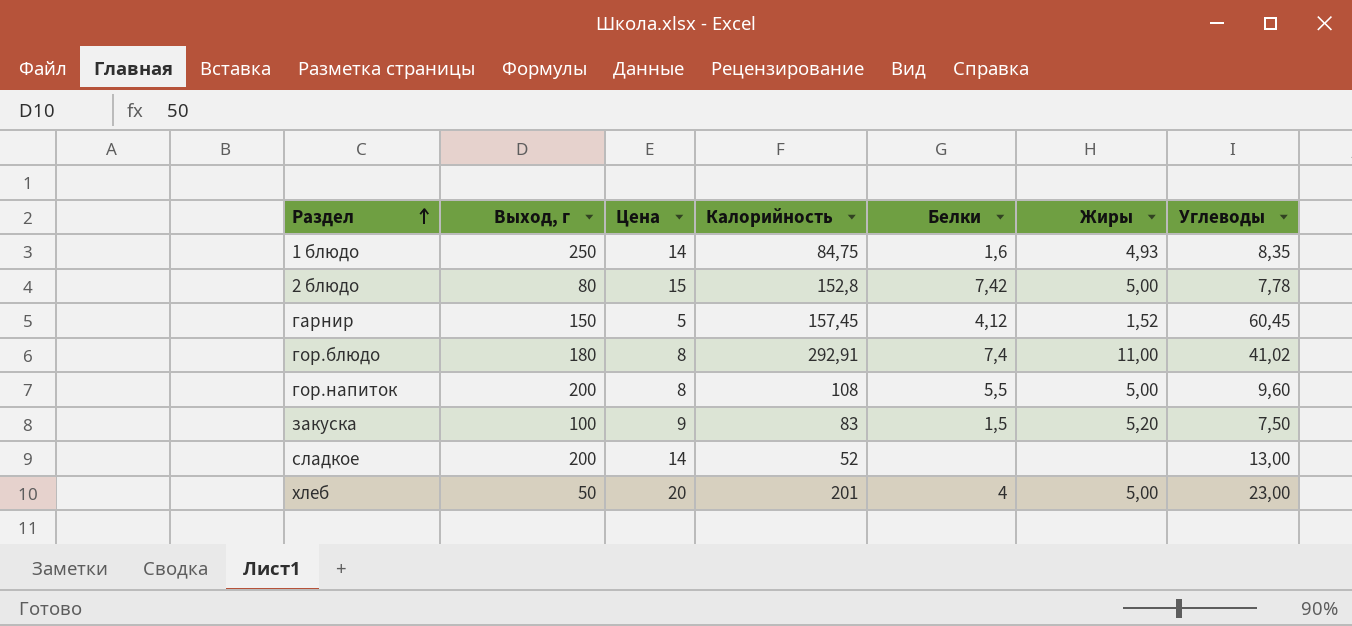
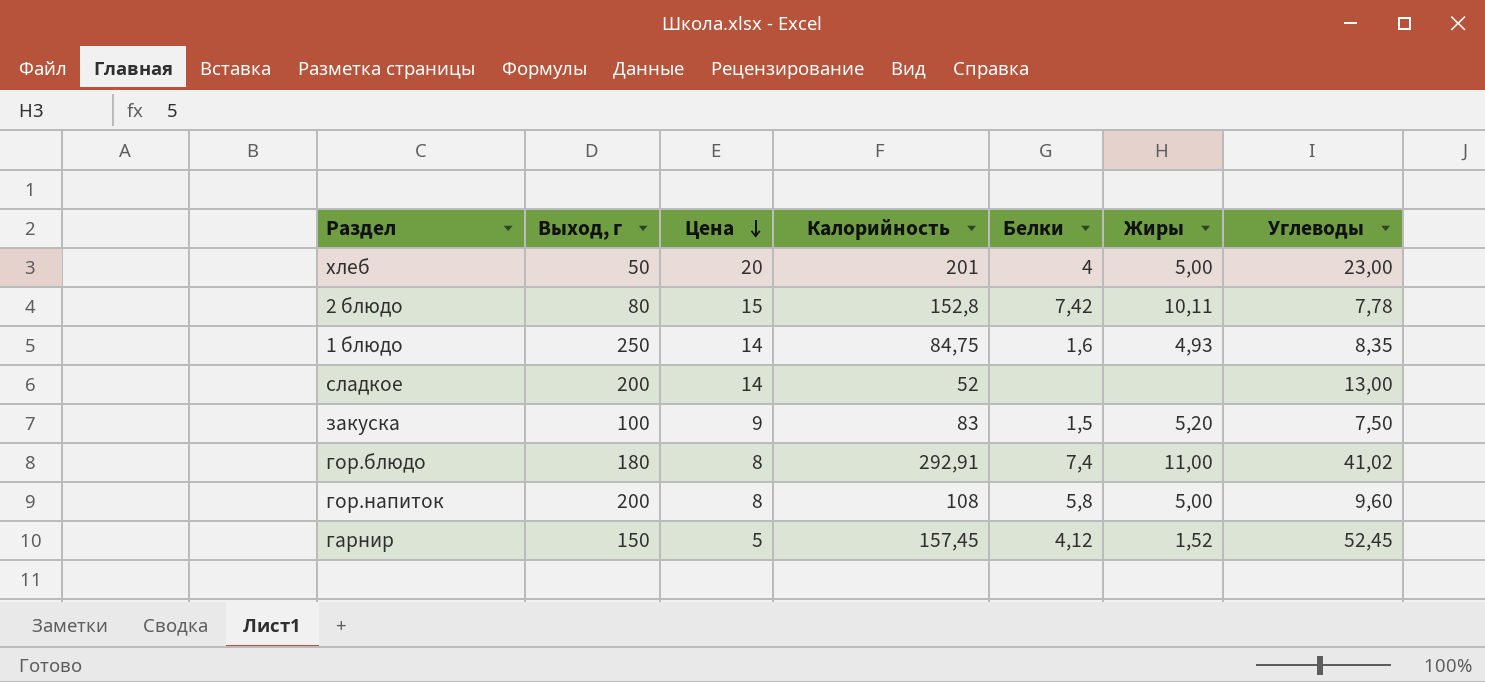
row order: Раздел ascending -> Цена descending
2 блюдо | Жиры: 5,00 -> 10,11
гор.напиток | Белки: 5,5 -> 5,8
гарнир | Углеводы: 60,45 -> 52,45

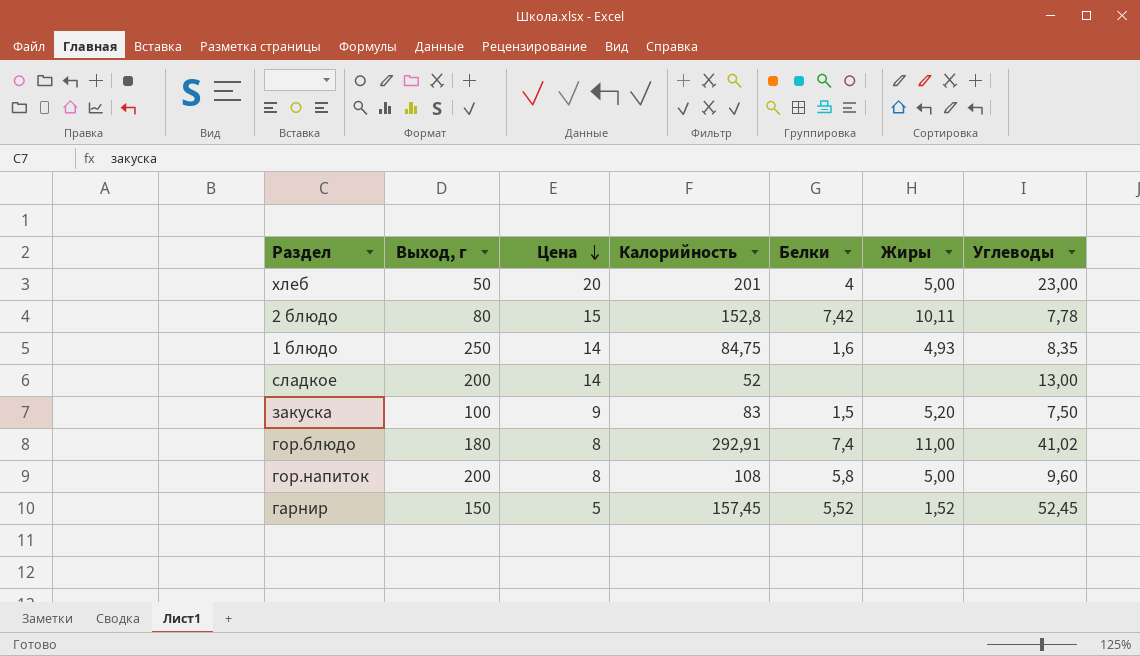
гарнир | Белки: 4,12 -> 5,52

